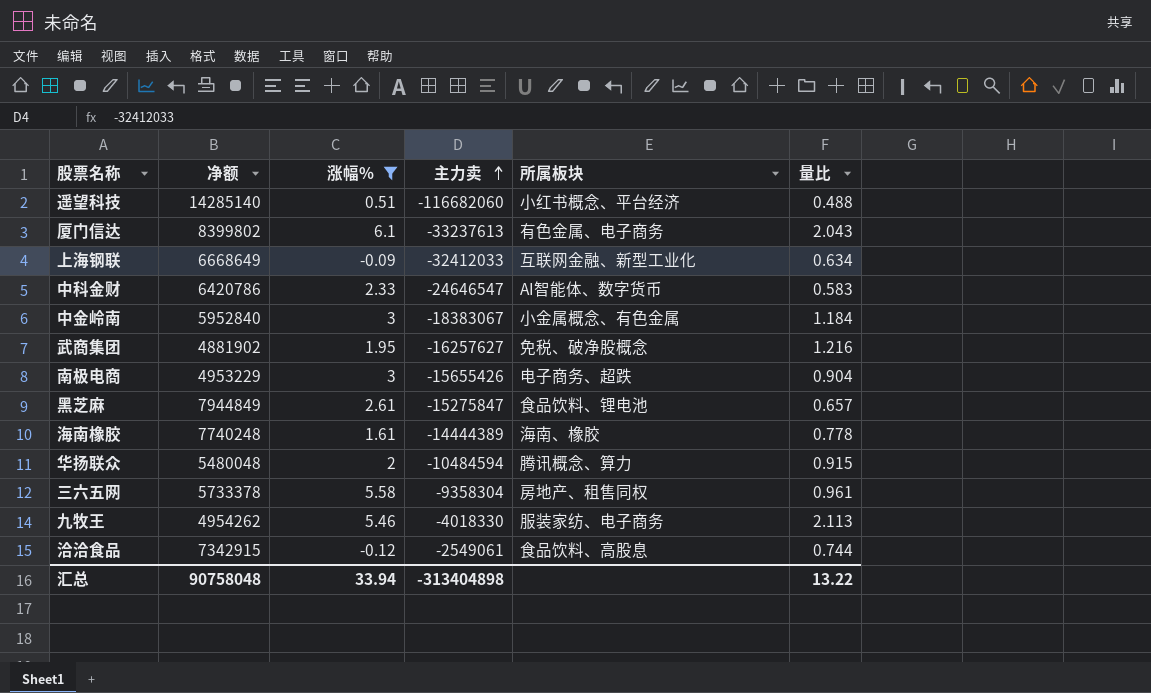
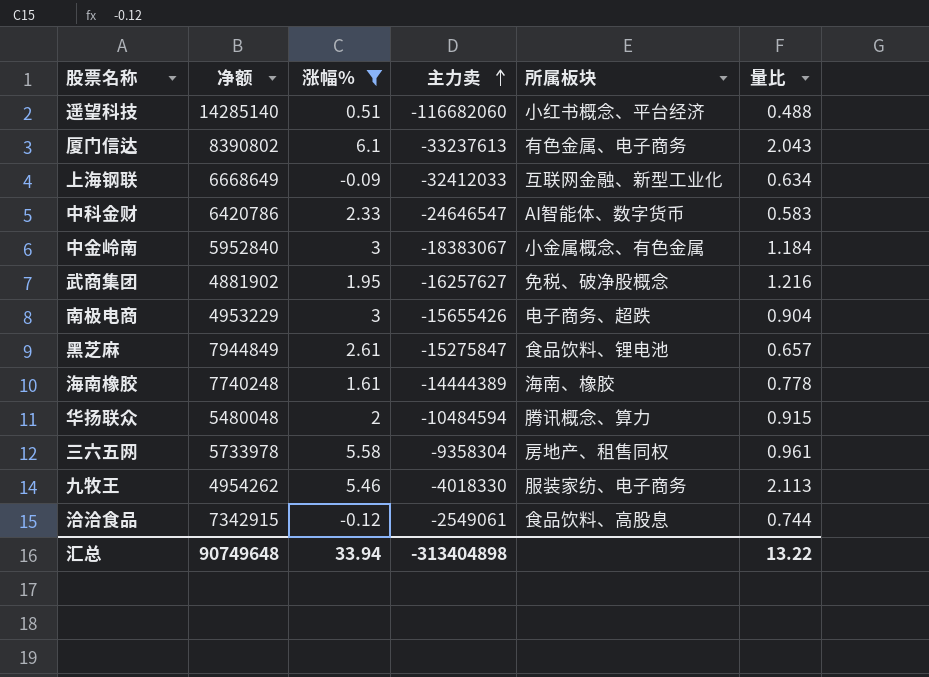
厦门信达 | 净额: 8399802 -> 8390802
三六五网 | 净额: 5733378 -> 5733978
汇总 | 净额: 90758048 -> 90749648

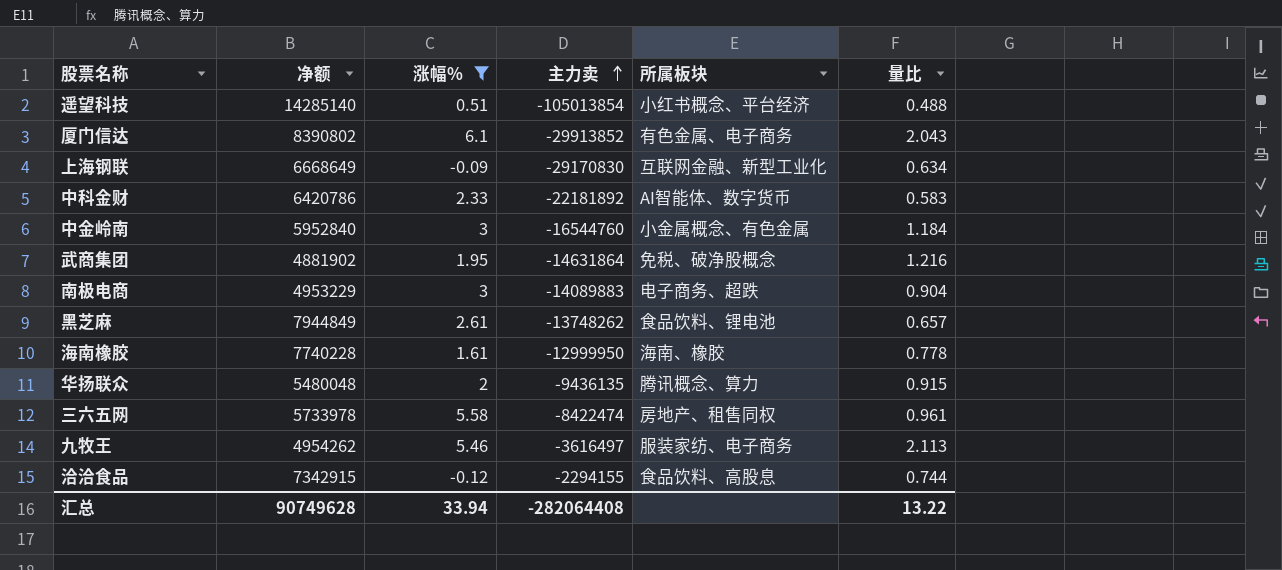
遥望科技 | 主力卖: -116682060 -> -105013854
厦门信达 | 主力卖: -33237613 -> -29913852
上海钢联 | 主力卖: -32412033 -> -29170830
中科金财 | 主力卖: -24646547 -> -22181892
中金岭南 | 主力卖: -18383067 -> -16544760
武商集团 | 主力卖: -16257627 -> -14631864
南极电商 | 主力卖: -15655426 -> -14089883
黑芝麻 | 主力卖: -15275847 -> -13748262
海南橡胶 | 净额: 7740248 -> 7740228
海南橡胶 | 主力卖: -14444389 -> -12999950
华扬联众 | 主力卖: -10484594 -> -9436135
三六五网 | 主力卖: -9358304 -> -8422474
九牧王 | 主力卖: -4018330 -> -3616497
洽洽食品 | 主力卖: -2549061 -> -2294155
汇总 | 净额: 90749648 -> 90749628
汇总 | 主力卖: -313404898 -> -282064408

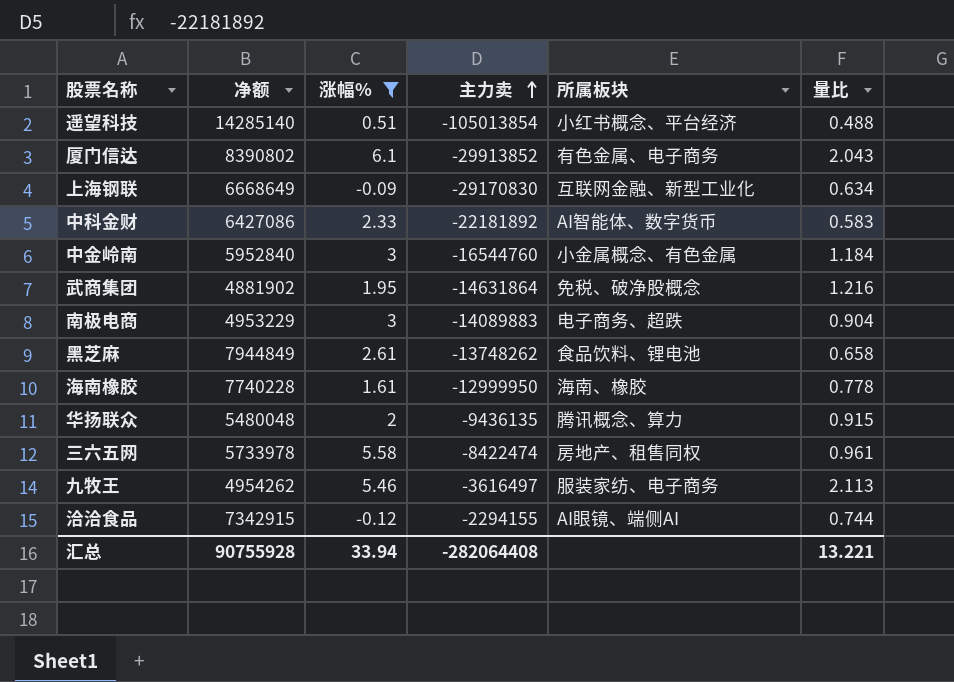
中科金财 | 净额: 6420786 -> 6427086
黑芝麻 | 量比: 0.657 -> 0.658
洽洽食品 | 所属板块: 食品饮料、高股息 -> AI眼镜、端侧AI
汇总 | 净额: 90749628 -> 90755928
汇总 | 量比: 13.22 -> 13.221

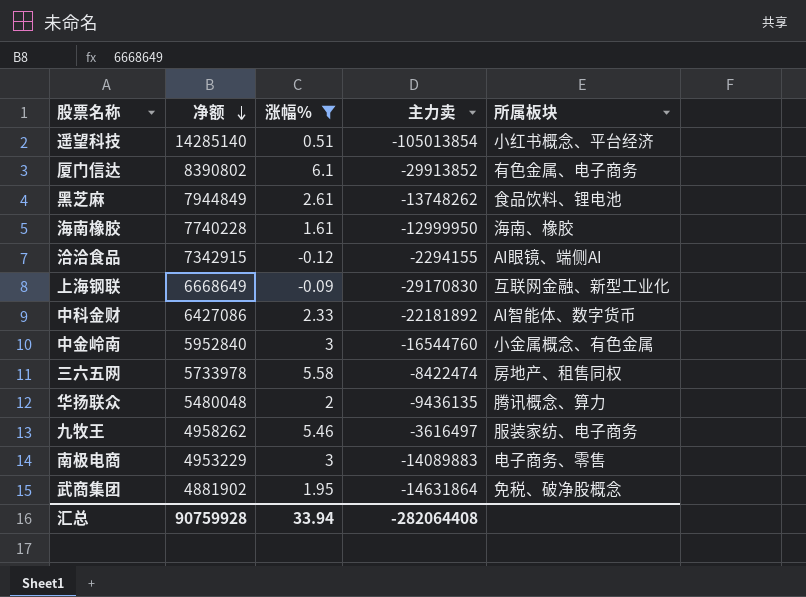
row order: 主力卖 ascending -> 净额 descending
column 量比 | position: 6 -> none
九牧王 | 净额: 4954262 -> 4958262
南极电商 | 所属板块: 电子商务、超跌 -> 电子商务、零售
汇总 | 净额: 90755928 -> 90759928

